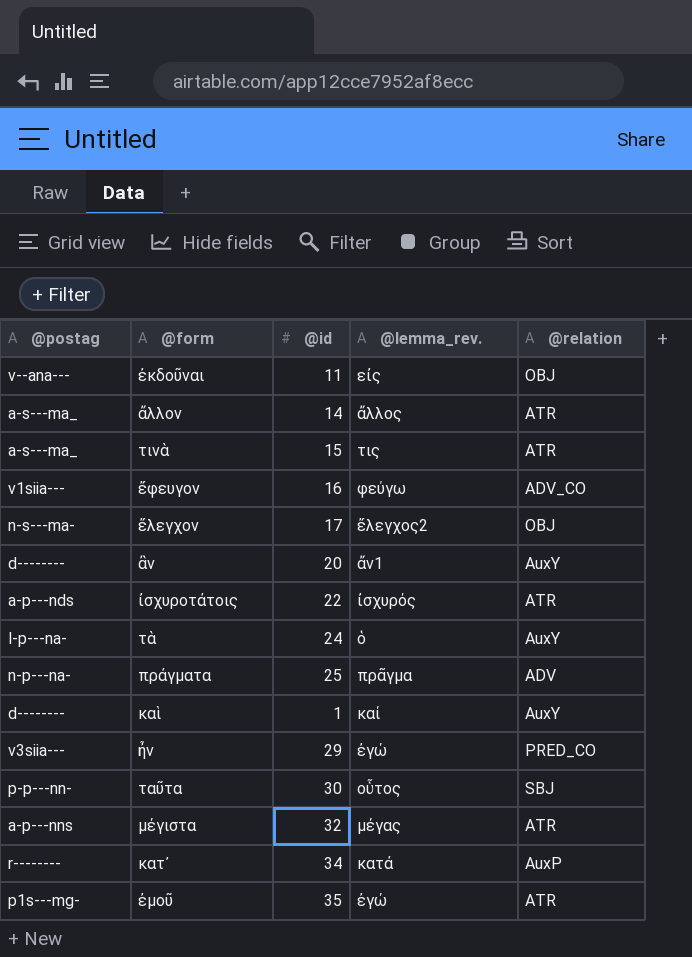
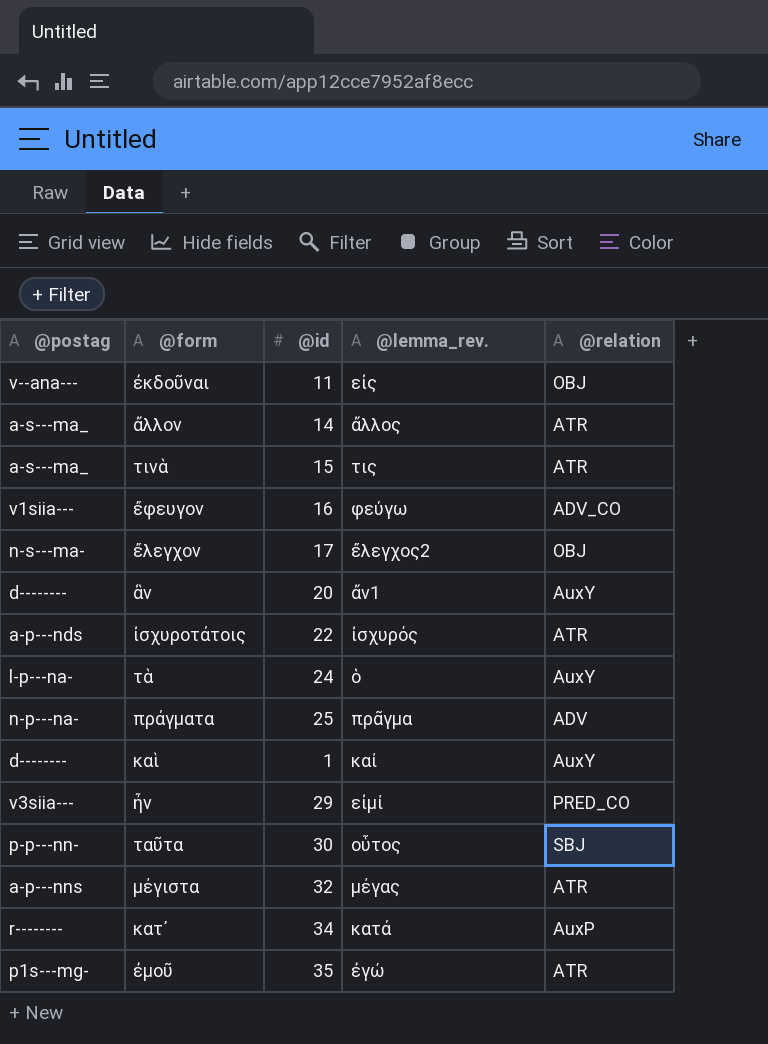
ἦν | @lemma_rev.: ἐγώ -> εἰμί

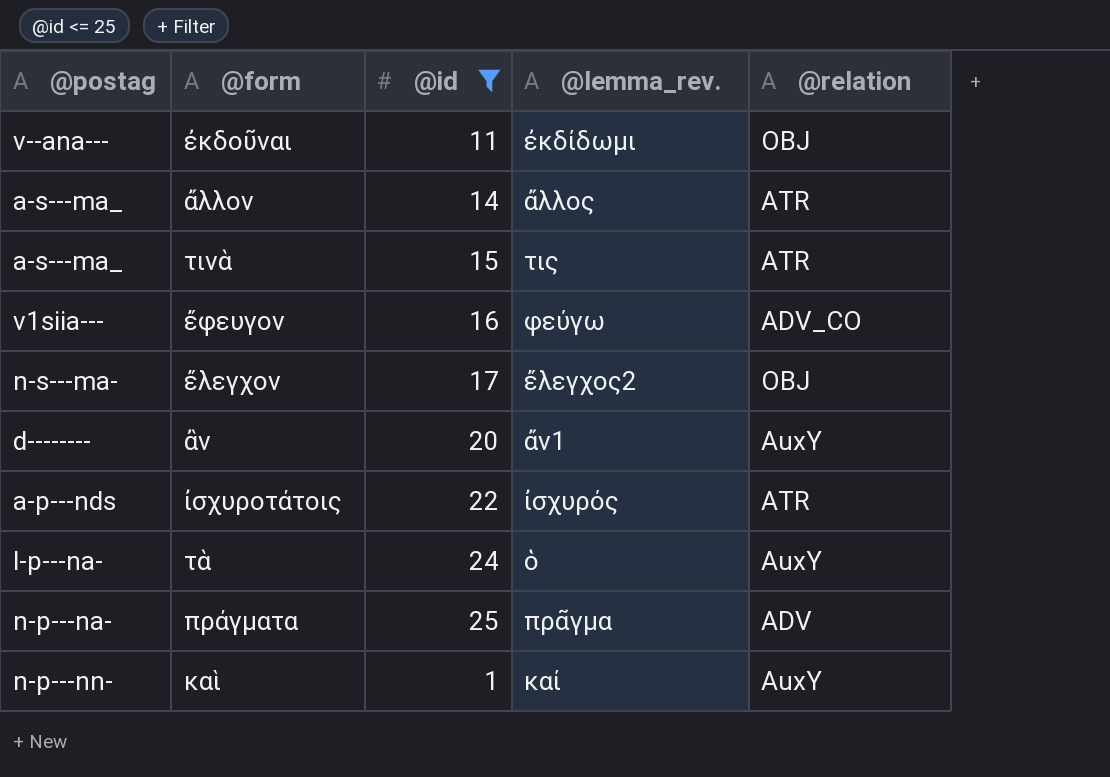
filter: none -> @id <= 25
ἐκδοῦναι | @lemma_rev.: εἰς -> ἐκδίδωμι
καὶ | @postag: d-------- -> n-p---nn-

